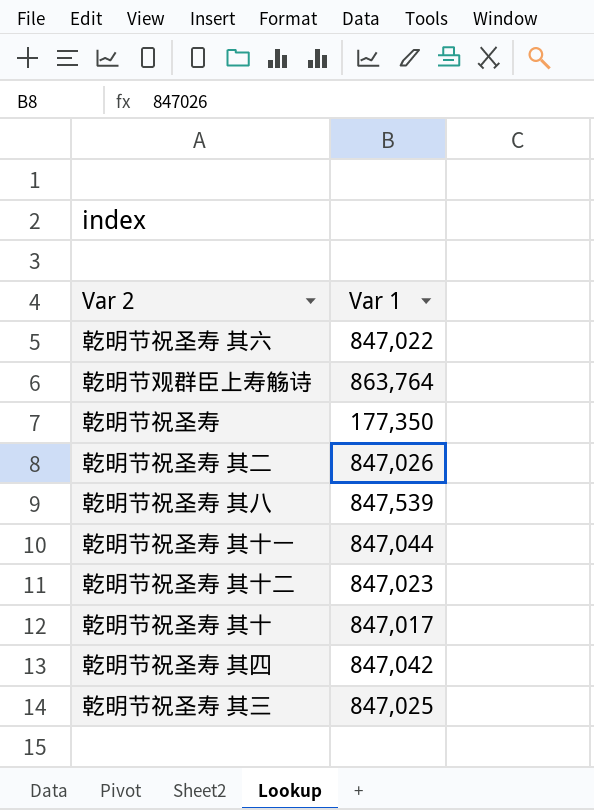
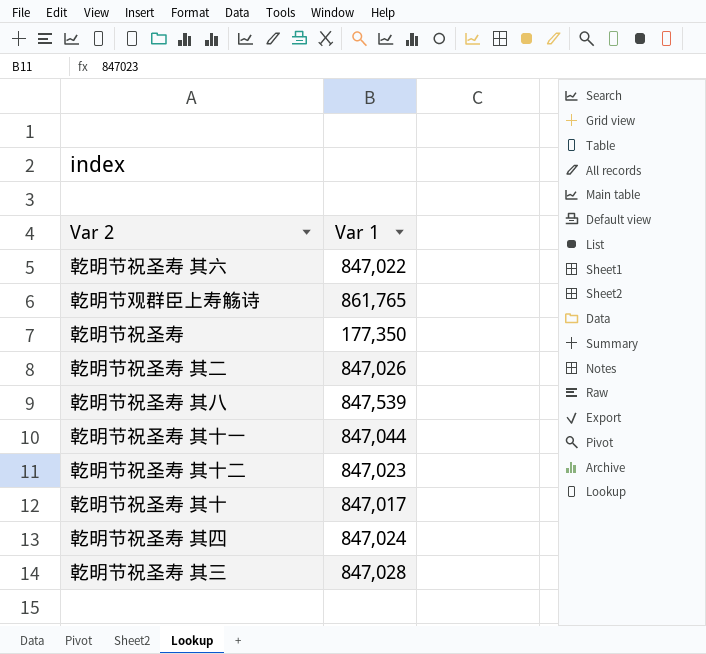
乾明节观群臣上寿觞诗 | Var 1: 863,764 -> 861,765
乾明节祝圣寿 其四 | Var 1: 847,042 -> 847,024
乾明节祝圣寿 其三 | Var 1: 847,025 -> 847,028

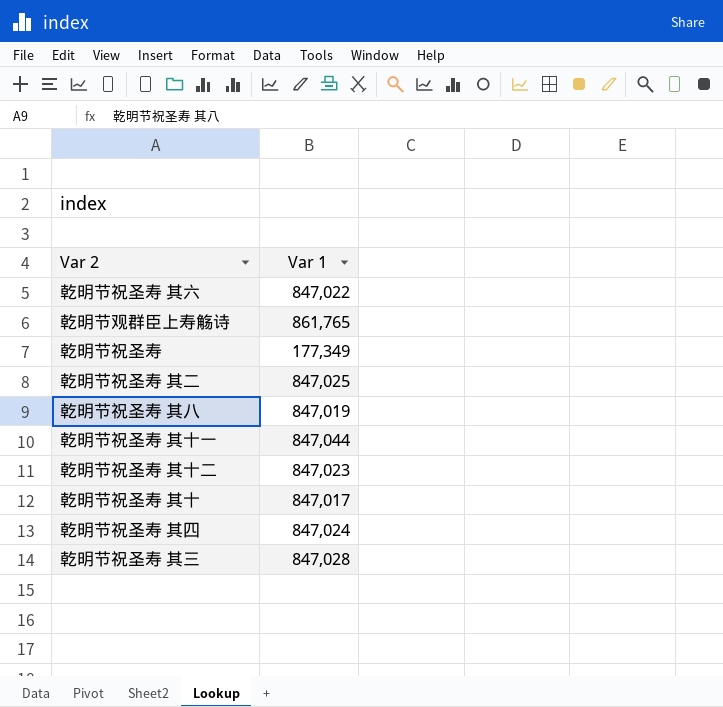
乾明节祝圣寿 | Var 1: 177,350 -> 177,349
乾明节祝圣寿 其二 | Var 1: 847,026 -> 847,025
乾明节祝圣寿 其八 | Var 1: 847,539 -> 847,019

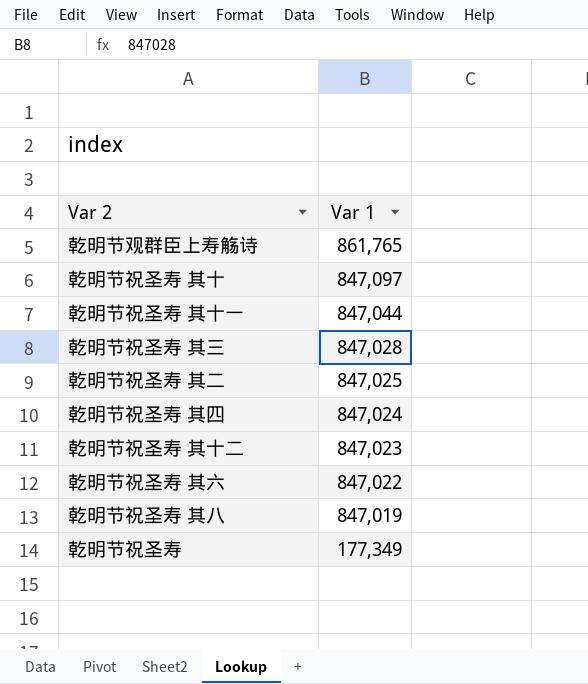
row order: none -> Var 1 descending
乾明节祝圣寿 其十 | Var 1: 847,017 -> 847,097

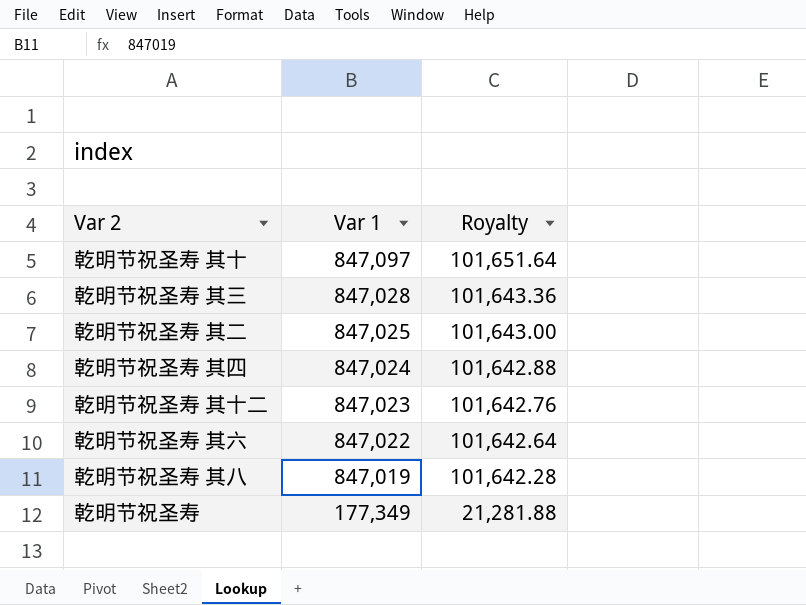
column Royalty | formula: none -> [Var 1] * 0.12
row 乾明节观群臣上寿觞诗: 861,765 -> none
row 乾明节祝圣寿 其十一: 847,044 -> none

